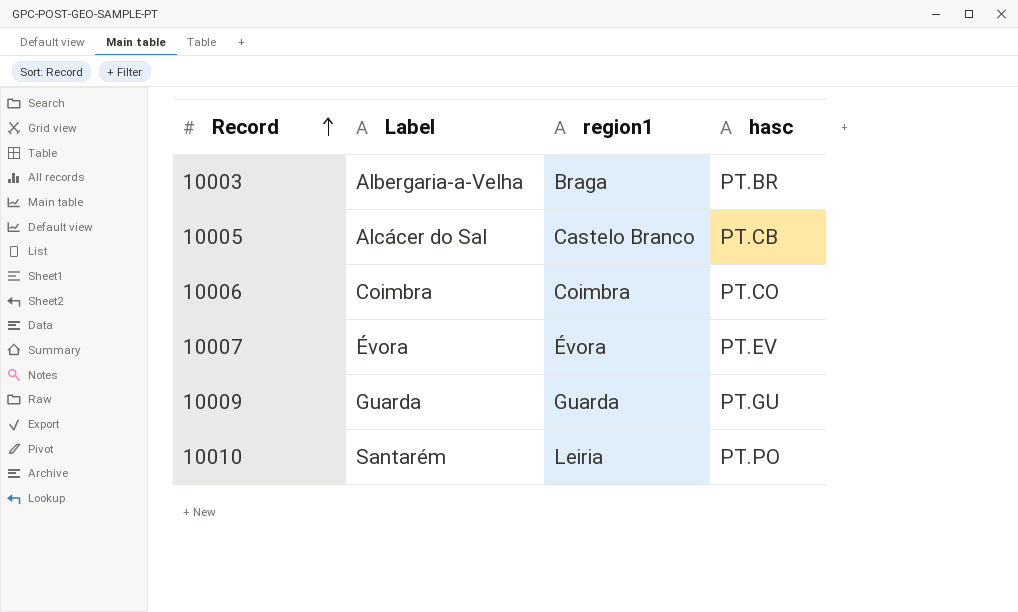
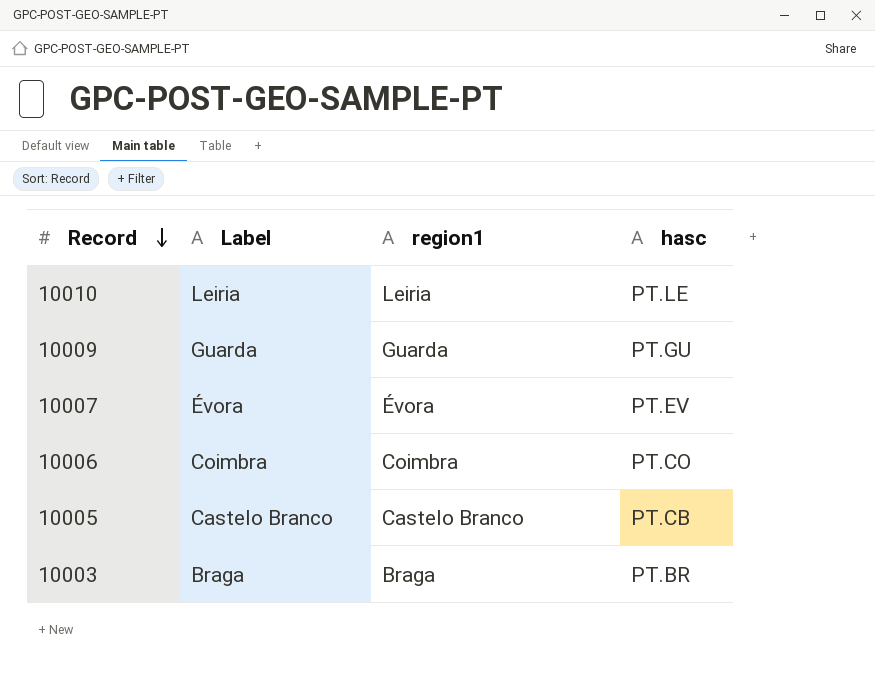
row order: Record ascending -> Record descending
10010 | Label: Santarém -> Leiria
10010 | hasc: PT.PO -> PT.LE
10005 | Label: Alcácer do Sal -> Castelo Branco
10003 | Label: Albergaria-a-Velha -> Braga

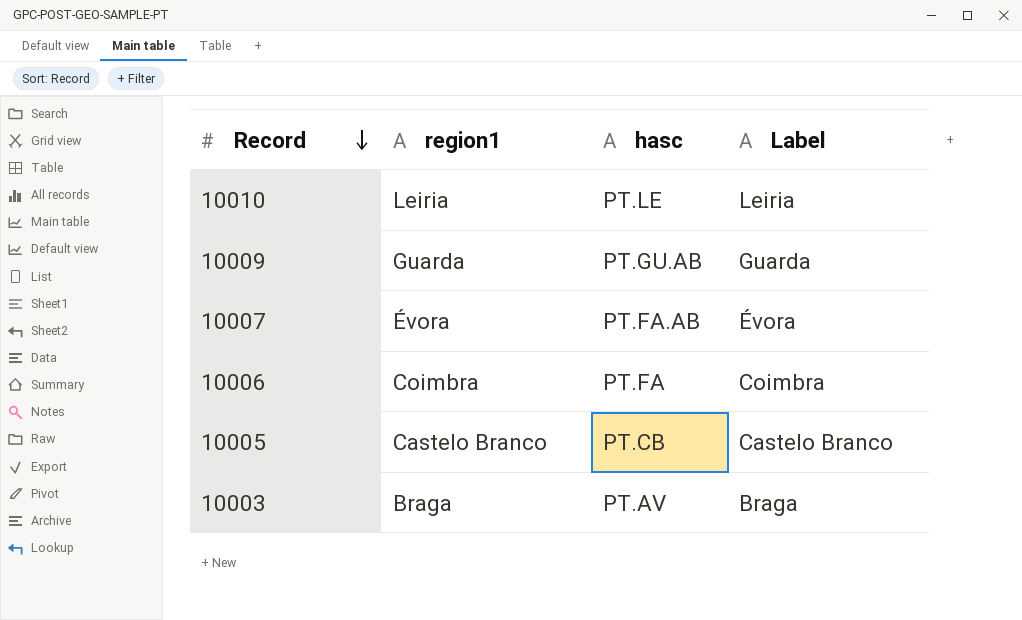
column Label | position: 2 -> 4
10009 | hasc: PT.GU -> PT.GU.AB
10007 | hasc: PT.EV -> PT.FA.AB
10006 | hasc: PT.CO -> PT.FA
10003 | hasc: PT.BR -> PT.AV

